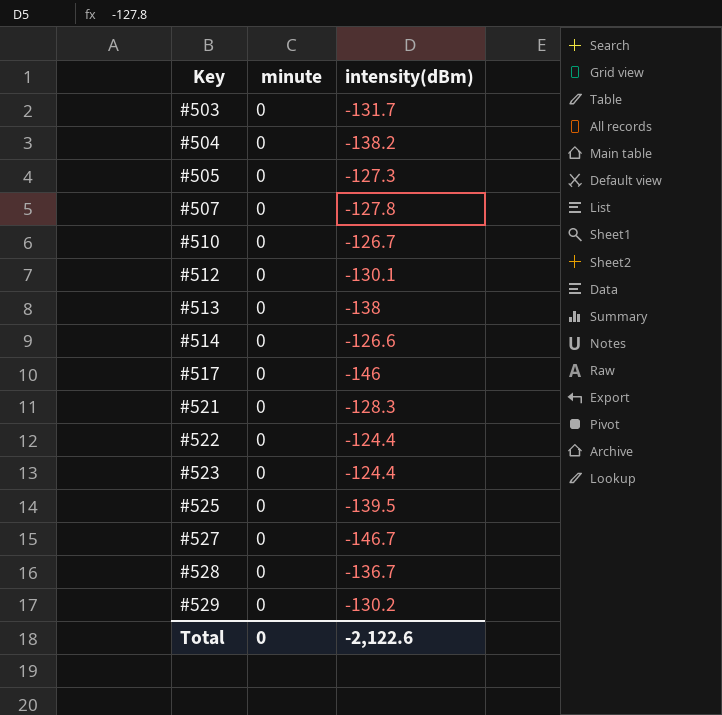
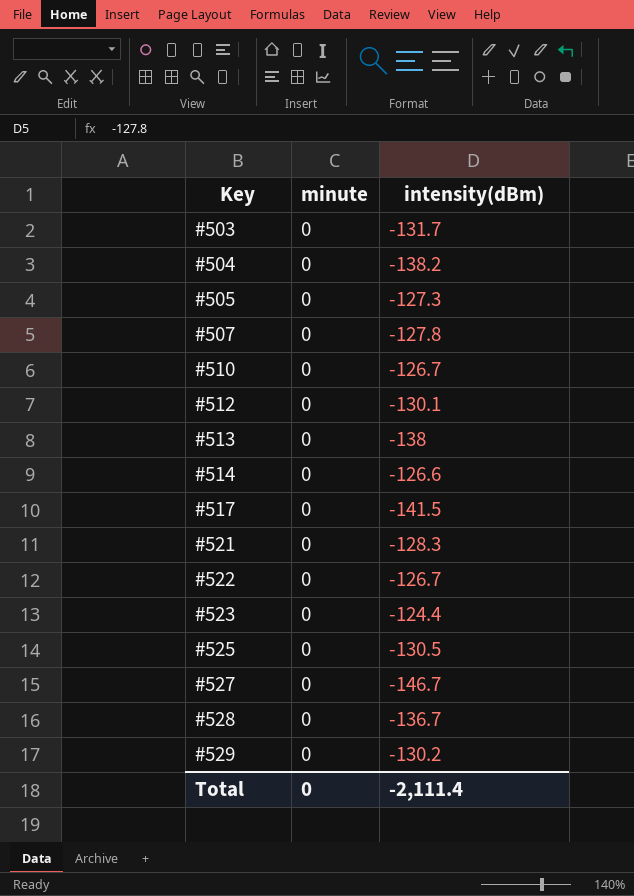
#517 | intensity(dBm): -146 -> -141.5
#522 | intensity(dBm): -124.4 -> -126.7
#525 | intensity(dBm): -139.5 -> -130.5
Total | intensity(dBm): -2,122.6 -> -2,111.4

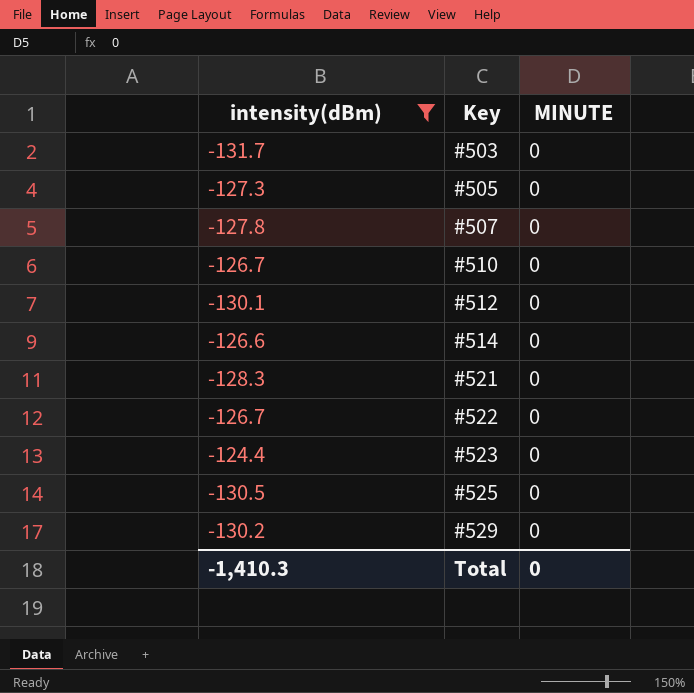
filter: none -> intensity(dBm) >= -131.7
column intensity(dBm) | position: 3 -> 1
column name: minute -> MINUTE
Total | intensity(dBm): -2,111.4 -> -1,410.3

